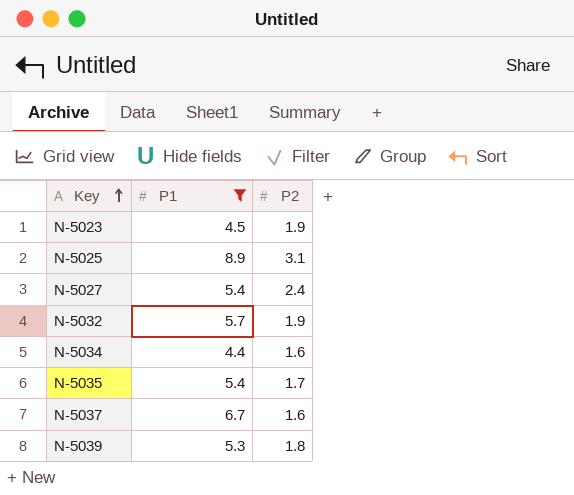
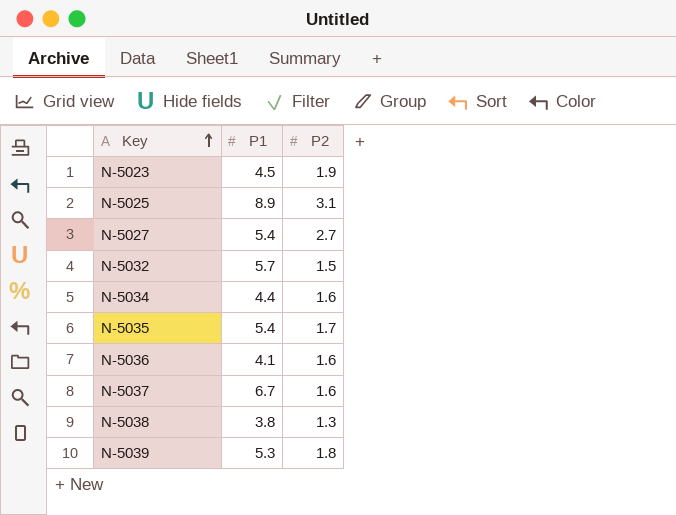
filter: P1 >= 4.4 -> none
N-5027 | P2: 2.4 -> 2.7
N-5032 | P2: 1.9 -> 1.5

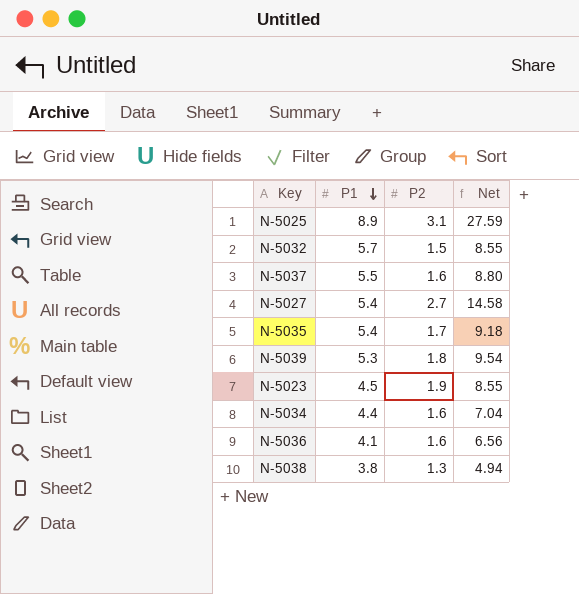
row order: Key ascending -> P1 descending
column Net | formula: none -> [P1] * [P2]
N-5037 | P1: 6.7 -> 5.5

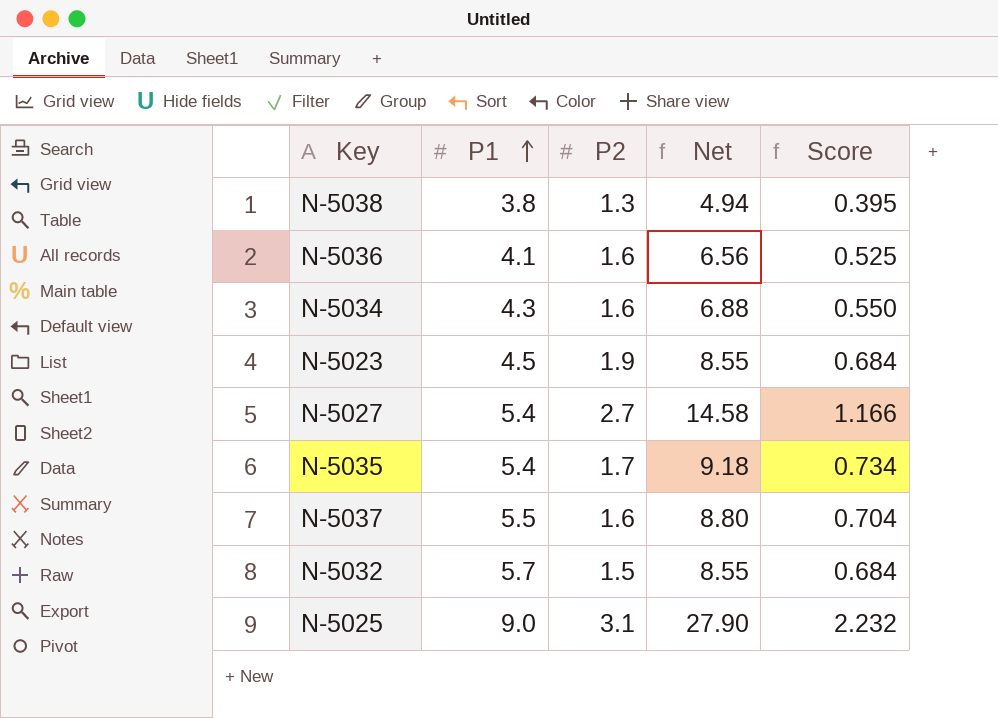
row order: P1 descending -> P1 ascending
column Score | formula: none -> [Net] * 0.08
row N-5039: 5.3 | 1.8 | 9.54 -> none
N-5034 | P1: 4.4 -> 4.3
N-5034 | Net: 7.04 -> 6.88
N-5025 | P1: 8.9 -> 9.0
N-5025 | Net: 27.59 -> 27.90

